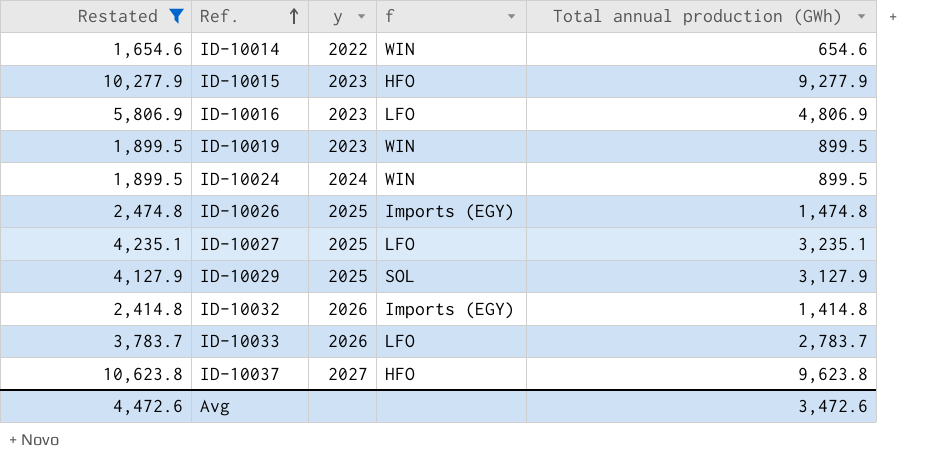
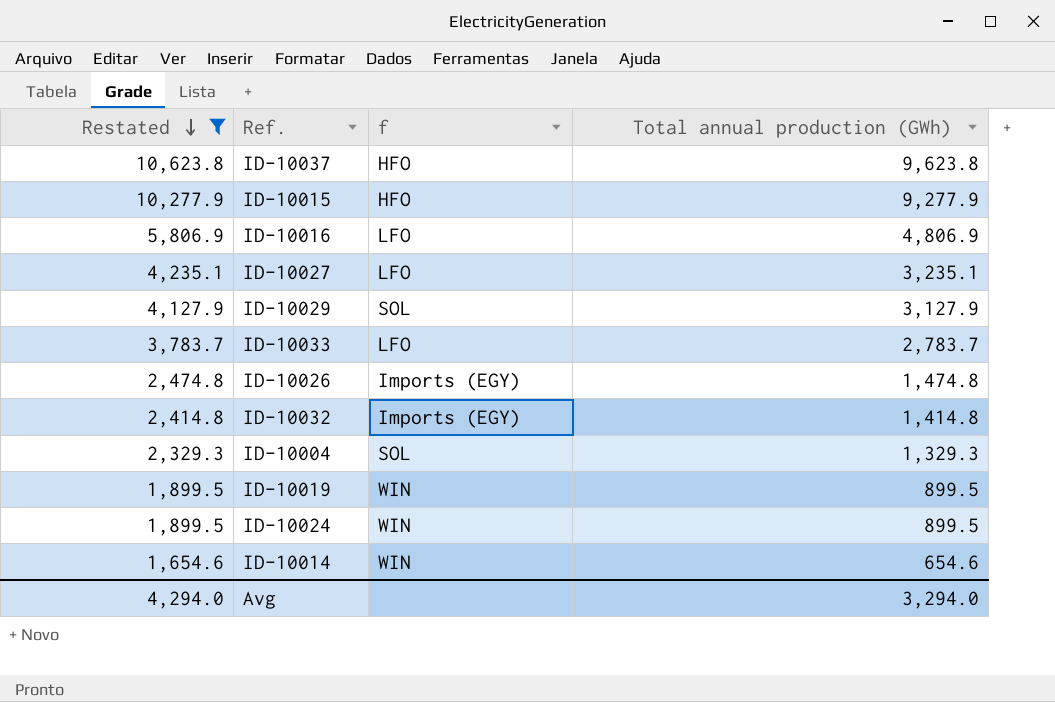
row order: Ref. ascending -> Restated descending
column y | position: 3 -> none
row ID-10004: none -> 2,329.3 | SOL | 1,329.3
Avg | Restated: 4,472.6 -> 4,294.0
Avg | Total annual production (GWh): 3,472.6 -> 3,294.0

